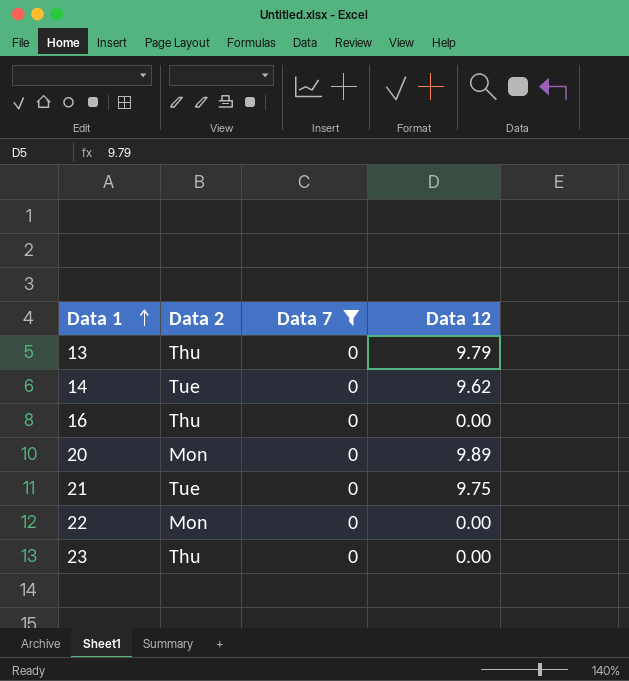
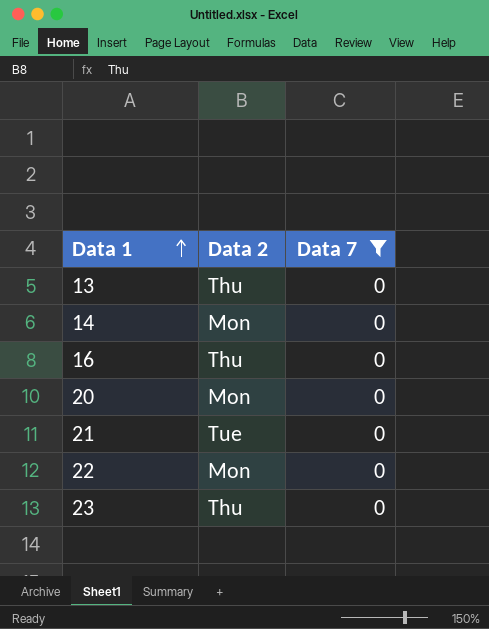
column Data 12 | position: 4 -> none
14 | Data 2: Tue -> Mon

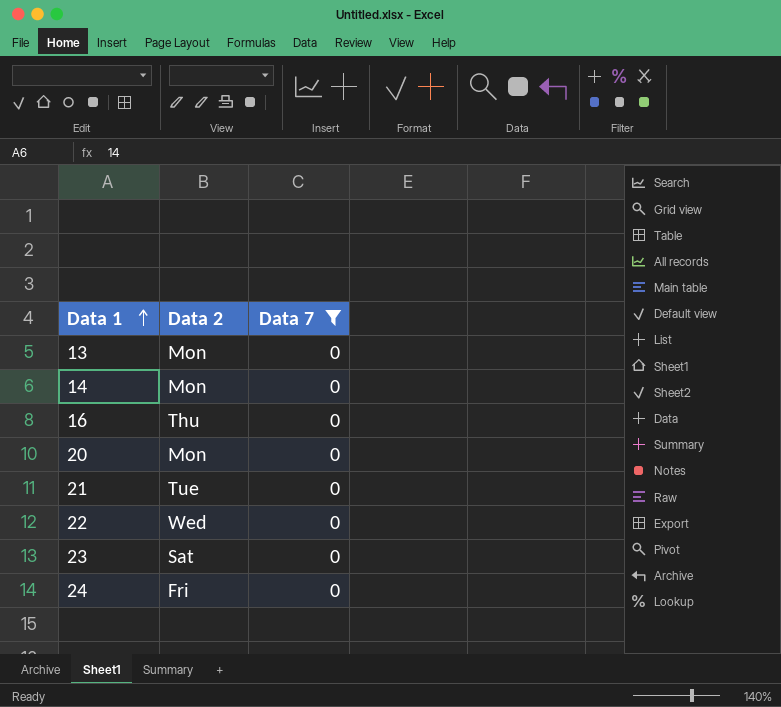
13 | Data 2: Thu -> Mon
22 | Data 2: Mon -> Wed
23 | Data 2: Thu -> Sat
row 24: none -> Fri | 0

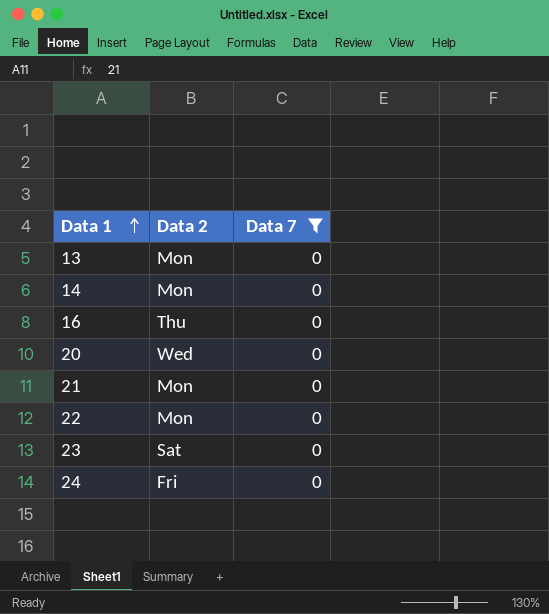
20 | Data 2: Mon -> Wed
21 | Data 2: Tue -> Mon
22 | Data 2: Wed -> Mon

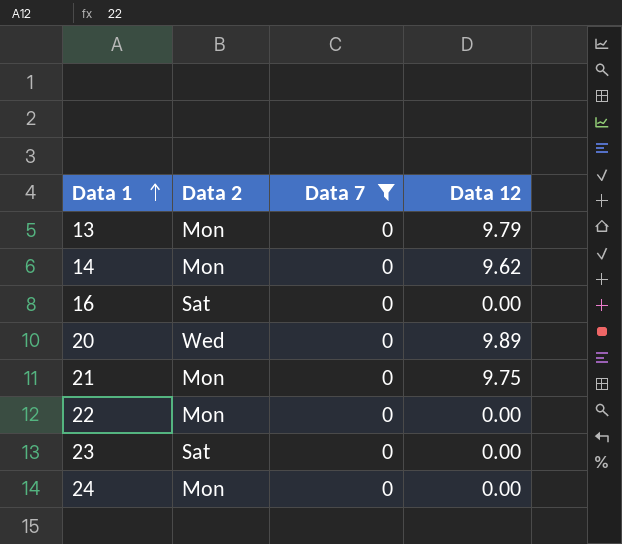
column Data 12 | position: none -> 4
16 | Data 2: Thu -> Sat
24 | Data 2: Fri -> Mon

